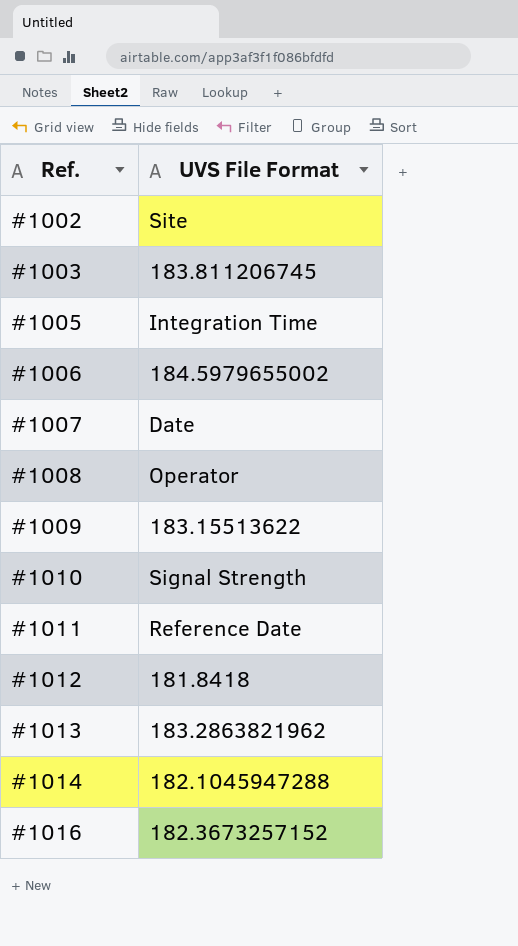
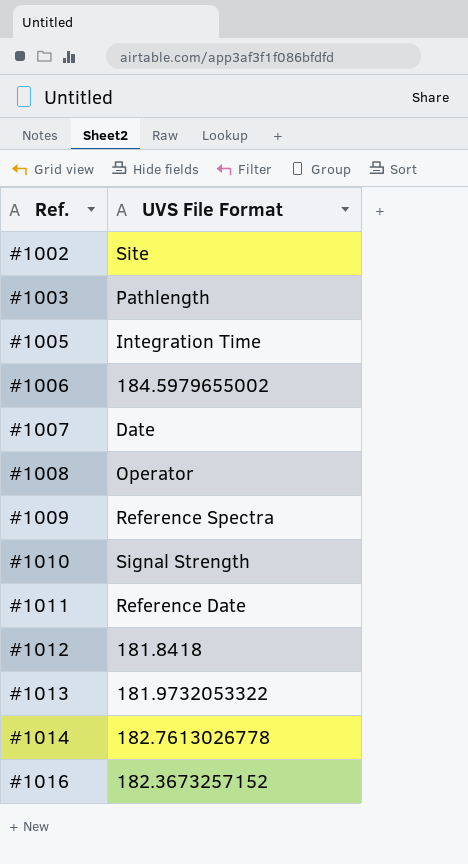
#1003 | UVS File Format: 183.811206745 -> Pathlength
#1009 | UVS File Format: 183.15513622 -> Reference Spectra
#1013 | UVS File Format: 183.2863821962 -> 181.9732053322
#1014 | UVS File Format: 182.1045947288 -> 182.7613026778

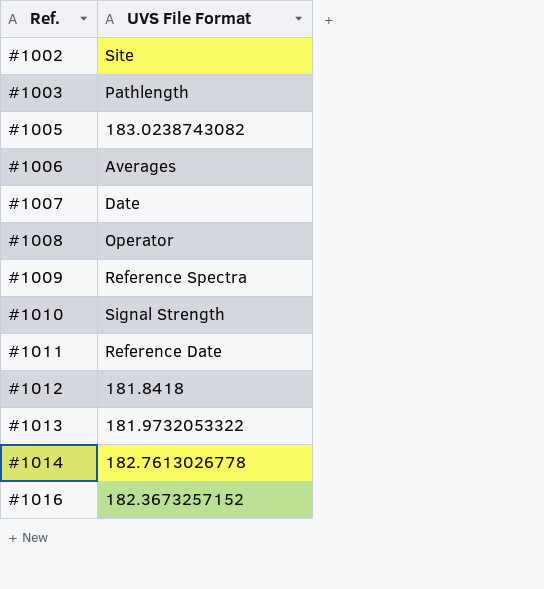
#1005 | UVS File Format: Integration Time -> 183.0238743082
#1006 | UVS File Format: 184.5979655002 -> Averages

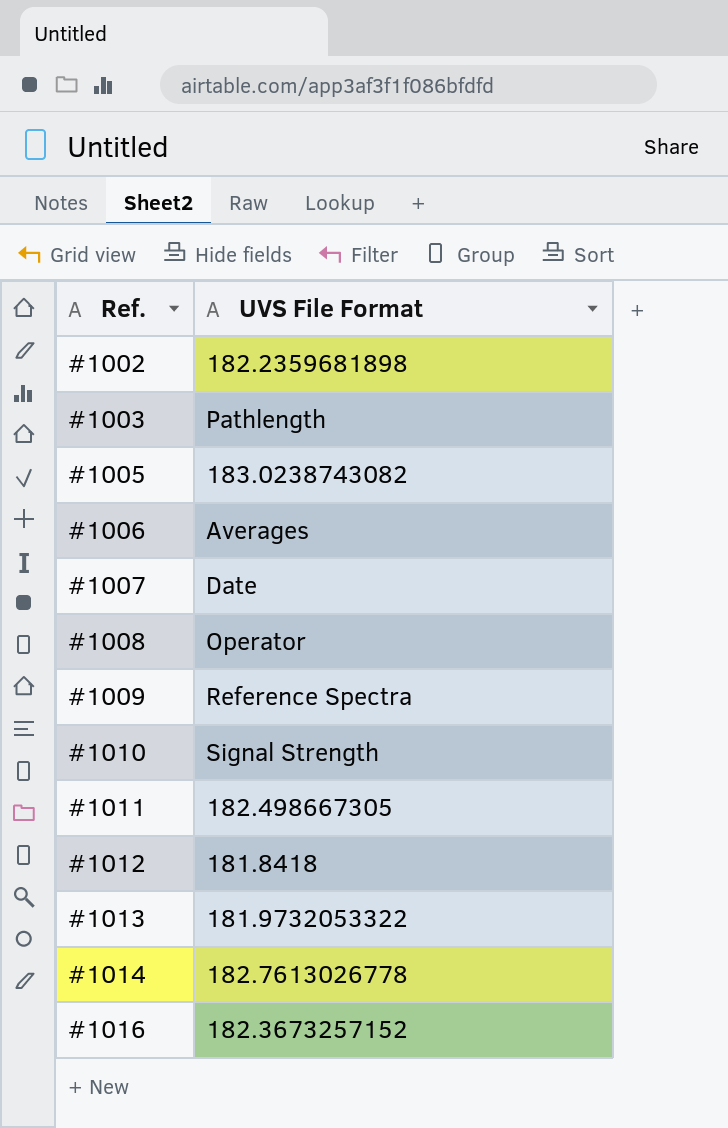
#1002 | UVS File Format: Site -> 182.2359681898
#1011 | UVS File Format: Reference Date -> 182.498667305

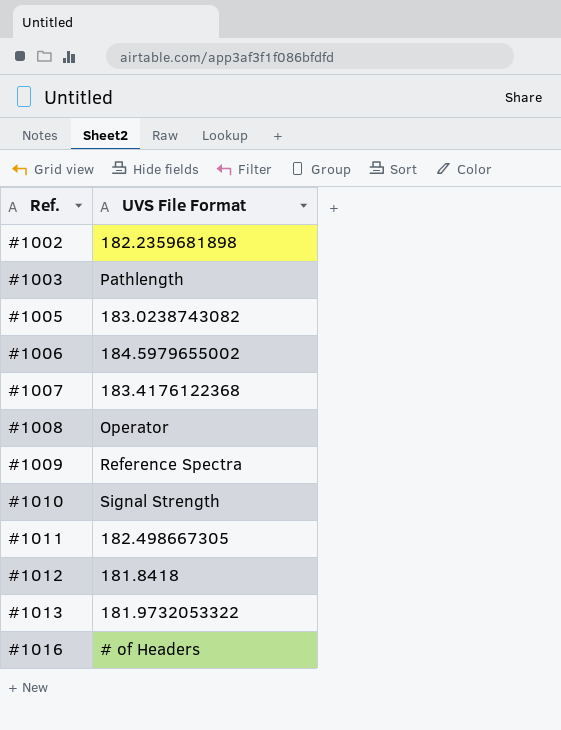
row #1014: 182.7613026778 -> none
#1006 | UVS File Format: Averages -> 184.5979655002
#1007 | UVS File Format: Date -> 183.4176122368
#1016 | UVS File Format: 182.3673257152 -> # of Headers

